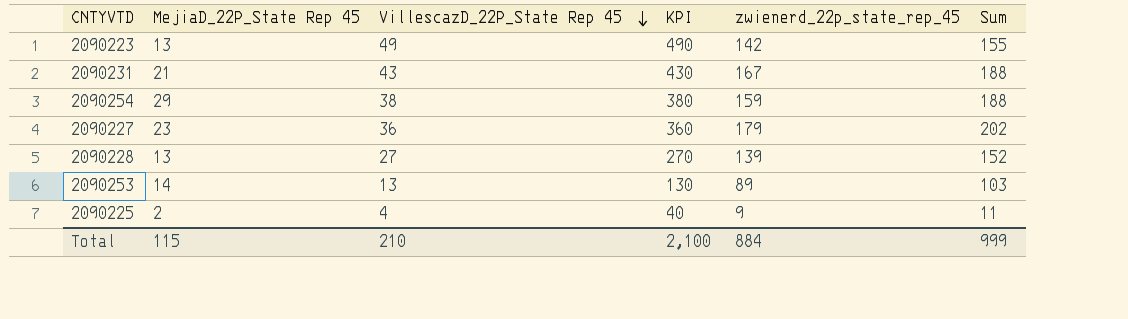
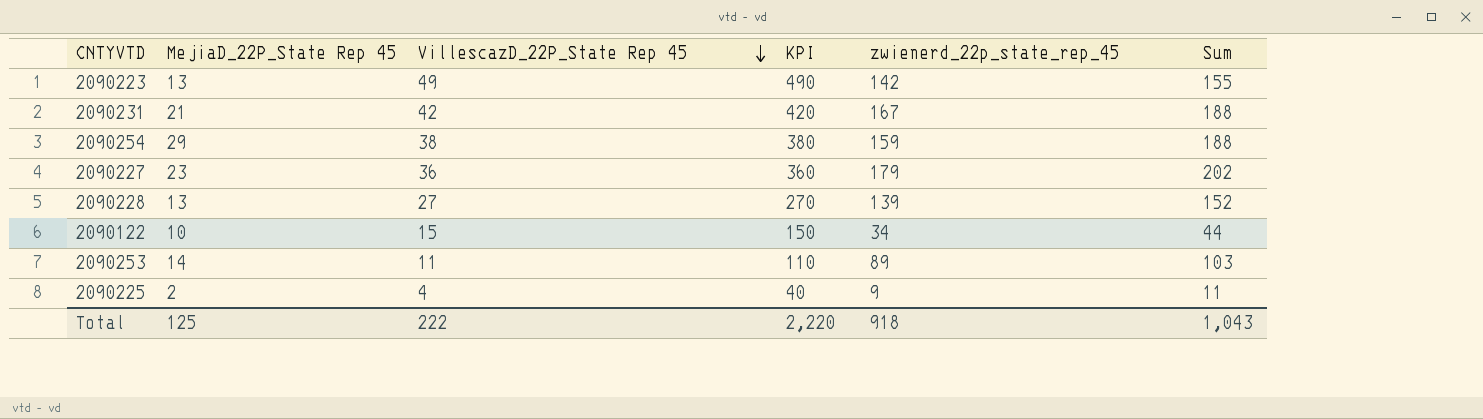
2090231 | VillescazD_22P_State Rep 45: 43 -> 42
2090231 | KPI: 430 -> 420
row 2090122: none -> 10 | 15 | 150 | 34 | 44
2090253 | VillescazD_22P_State Rep 45: 13 -> 11
2090253 | KPI: 130 -> 110
Total | MejiaD_22P_State Rep 45: 115 -> 125
Total | VillescazD_22P_State Rep 45: 210 -> 222
Total | KPI: 2,100 -> 2,220
Total | zwienerd_22p_state_rep_45: 884 -> 918
Total | Sum: 999 -> 1,043

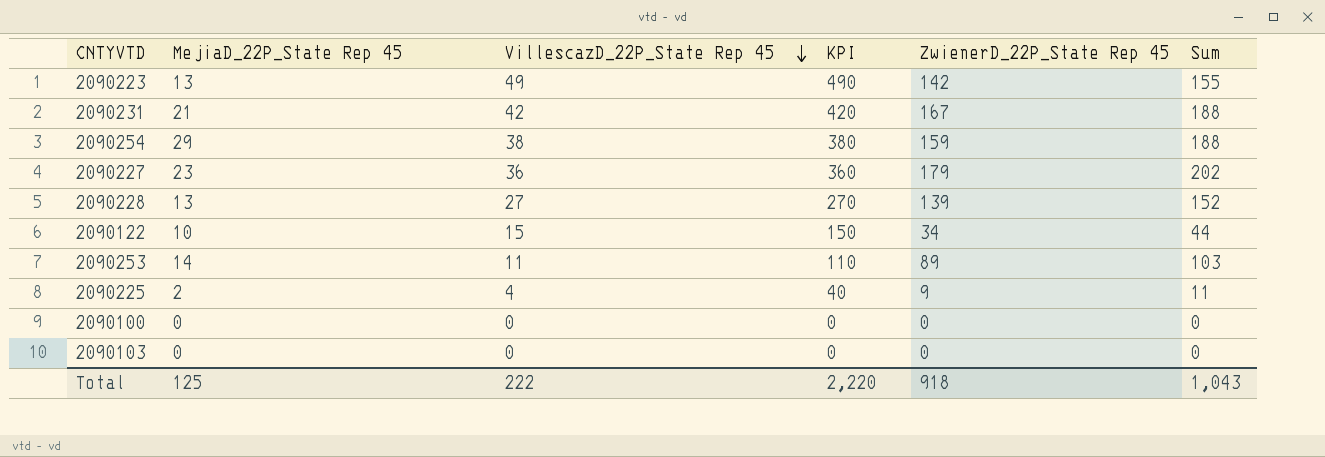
column name: zwienerd_22p_state_rep_45 -> ZwienerD_22P_State Rep 45
row 2090100: none -> 0 | 0 | 0 | 0 | 0
row 2090103: none -> 0 | 0 | 0 | 0 | 0

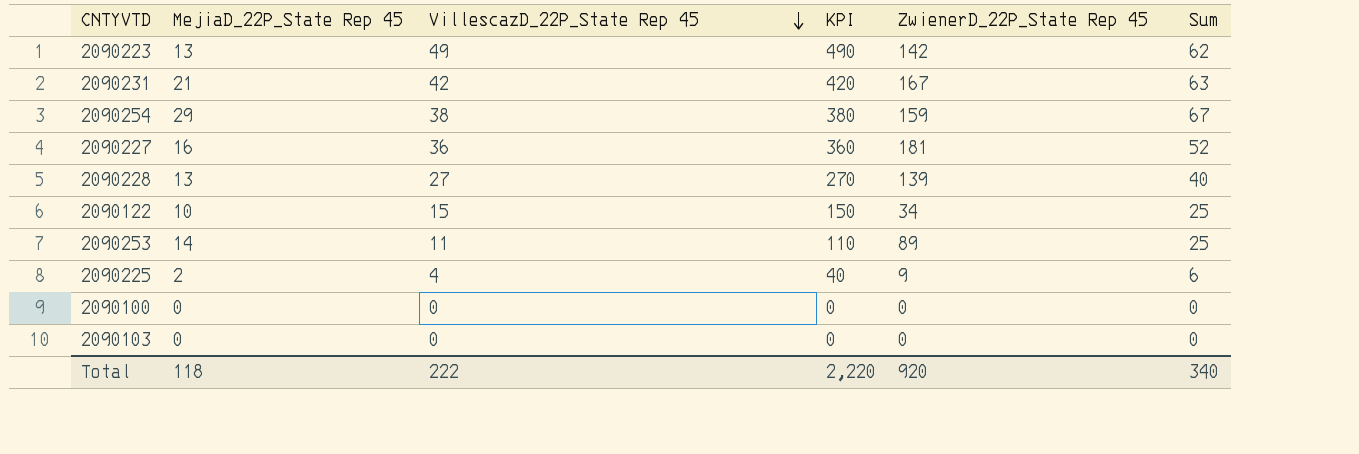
column Sum | formula: [MejiaD_22P_State Rep 45] + [ZwienerD_22P_State Rep 45] -> [MejiaD_22P_State Rep 45] + [VillescazD_22P_State Rep 45]
2090227 | MejiaD_22P_State Rep 45: 23 -> 16
2090227 | ZwienerD_22P_State Rep 45: 179 -> 181
Total | MejiaD_22P_State Rep 45: 125 -> 118
Total | ZwienerD_22P_State Rep 45: 918 -> 920
Total | Sum: 1,043 -> 340

